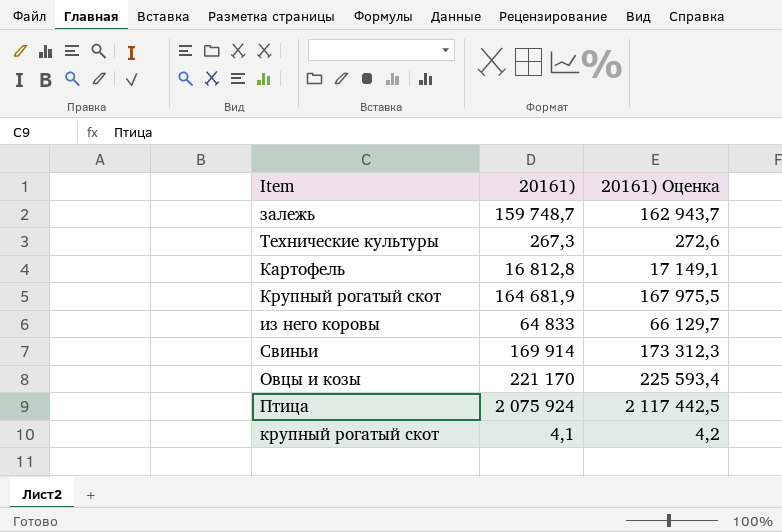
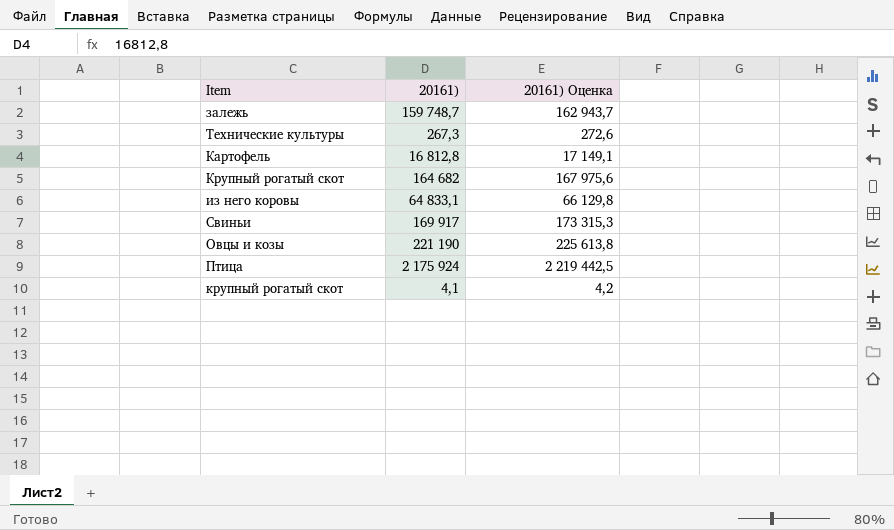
Крупный рогатый скот | 20161): 164 681,9 -> 164 682
Крупный рогатый скот | 20161) Оценка: 167 975,5 -> 167 975,6
из него коровы | 20161): 64 833 -> 64 833,1
из него коровы | 20161) Оценка: 66 129,7 -> 66 129,8
Свиньи | 20161): 169 914 -> 169 917
Свиньи | 20161) Оценка: 173 312,3 -> 173 315,3
Овцы и козы | 20161): 221 170 -> 221 190
Овцы и козы | 20161) Оценка: 225 593,4 -> 225 613,8
Птица | 20161): 2 075 924 -> 2 175 924
Птица | 20161) Оценка: 2 117 442,5 -> 2 219 442,5

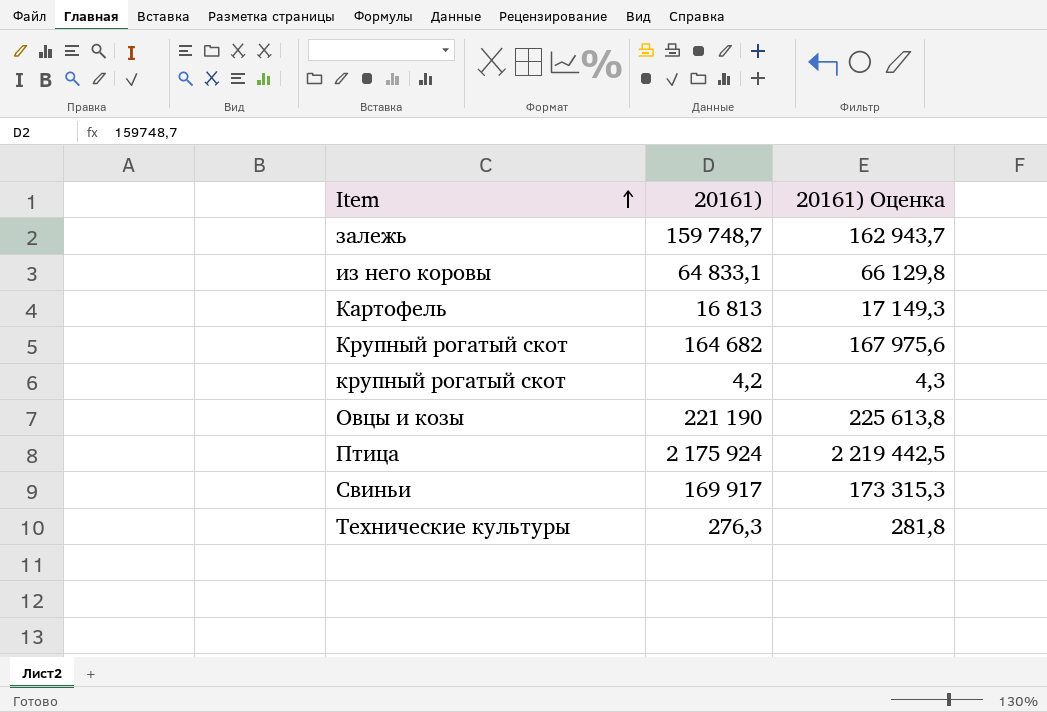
row order: none -> Item ascending
Картофель | 20161): 16 812,8 -> 16 813
Картофель | 20161) Оценка: 17 149,1 -> 17 149,3
крупный рогатый скот | 20161): 4,1 -> 4,2
крупный рогатый скот | 20161) Оценка: 4,2 -> 4,3
Технические культуры | 20161): 267,3 -> 276,3
Технические культуры | 20161) Оценка: 272,6 -> 281,8

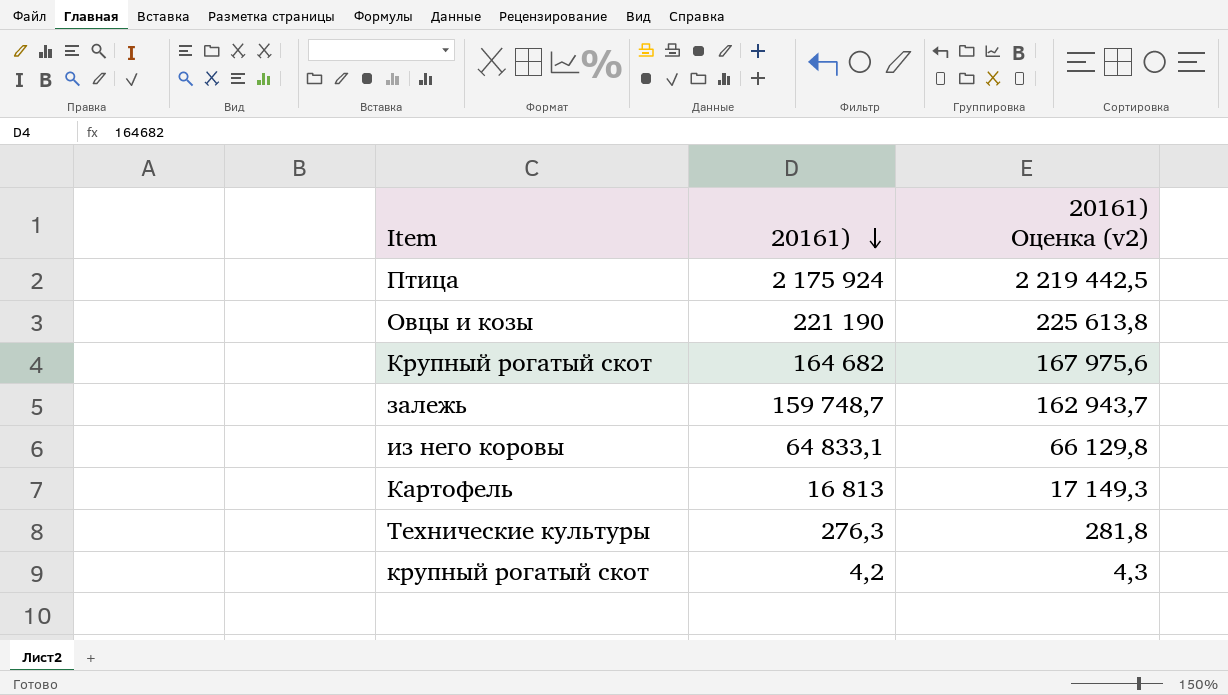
row order: Item ascending -> 20161) descending
column name: 20161) Оценка -> 20161) Оценка (v2)
row Свиньи: 169 917 | 173 315,3 -> none

